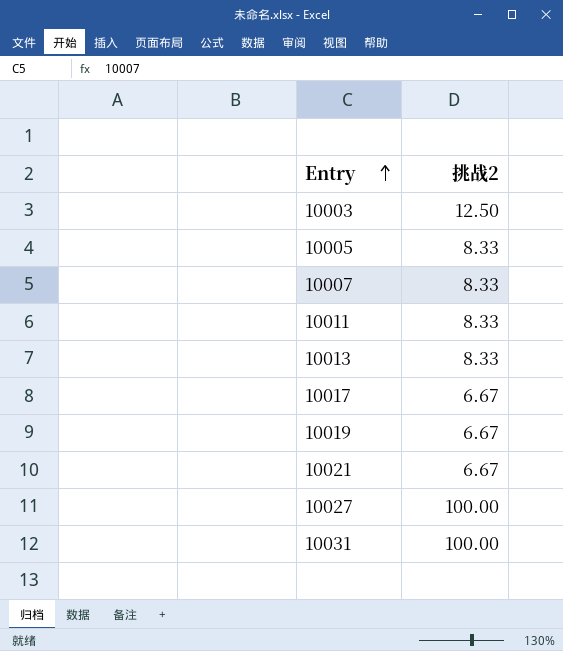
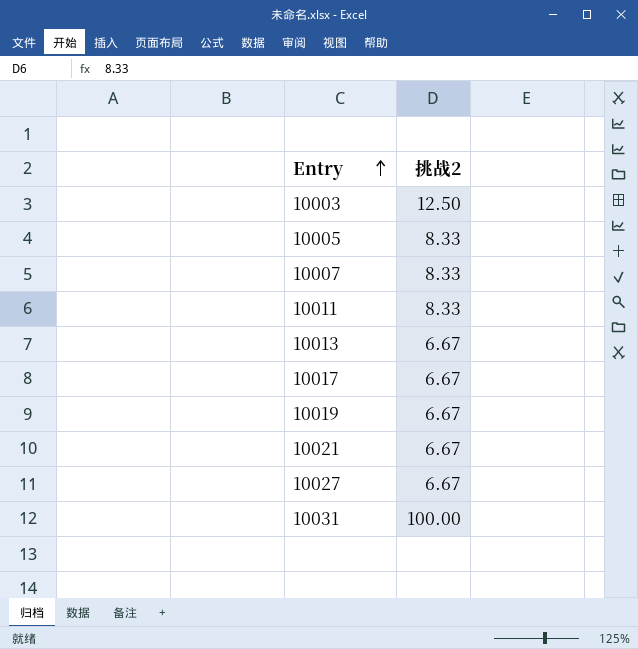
10013 | 挑战2: 8.33 -> 6.67
10027 | 挑战2: 100.00 -> 6.67

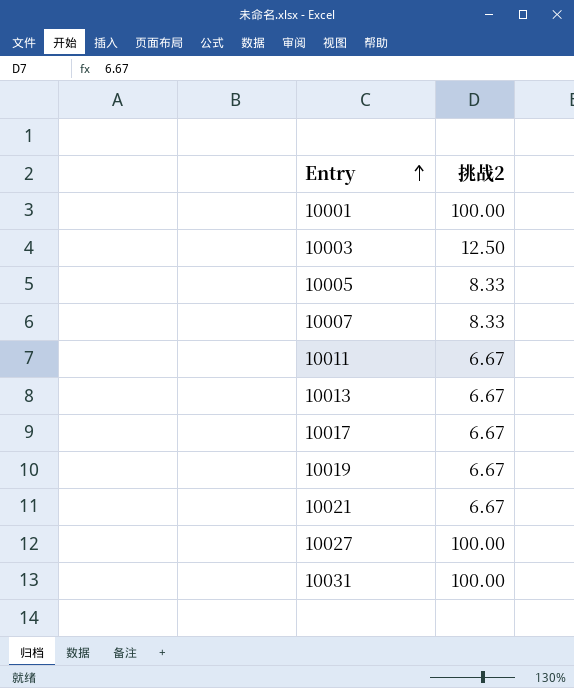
row 10001: none -> 100.00
10011 | 挑战2: 8.33 -> 6.67
10027 | 挑战2: 6.67 -> 100.00

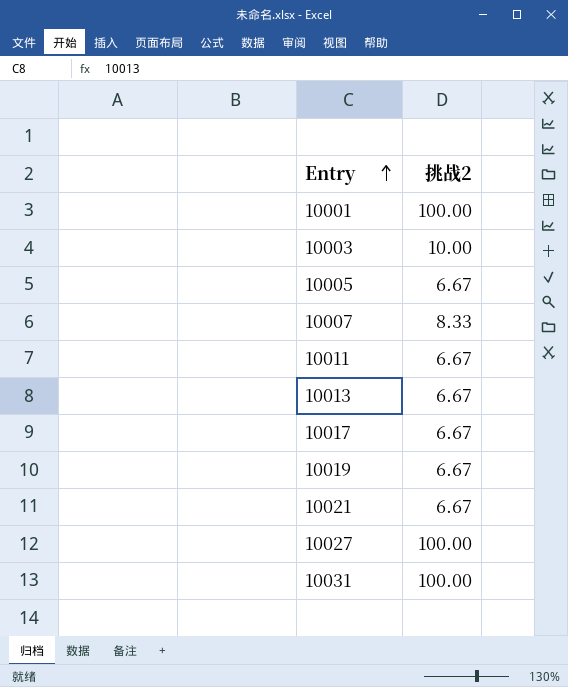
10003 | 挑战2: 12.50 -> 10.00
10005 | 挑战2: 8.33 -> 6.67

